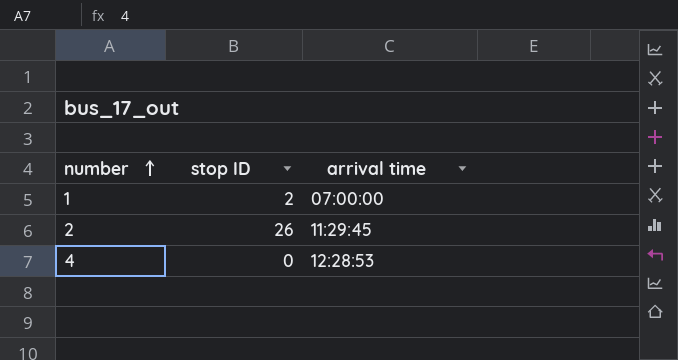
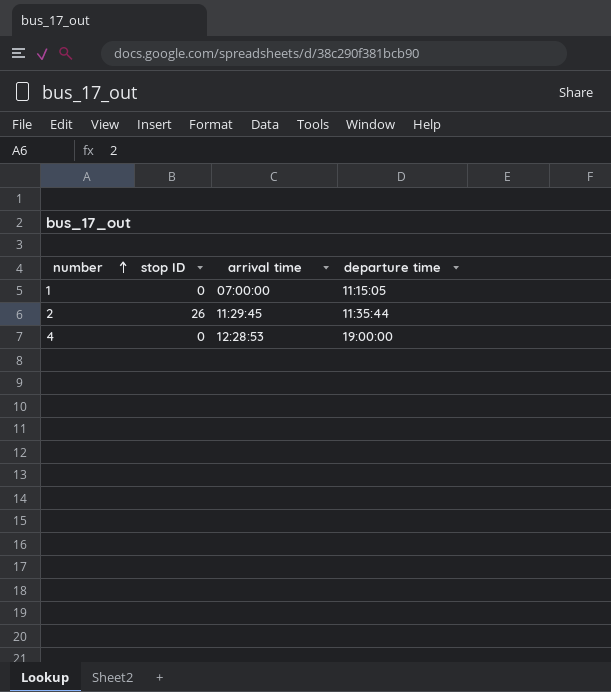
column departure time | position: none -> 4
1 | stop ID: 2 -> 0

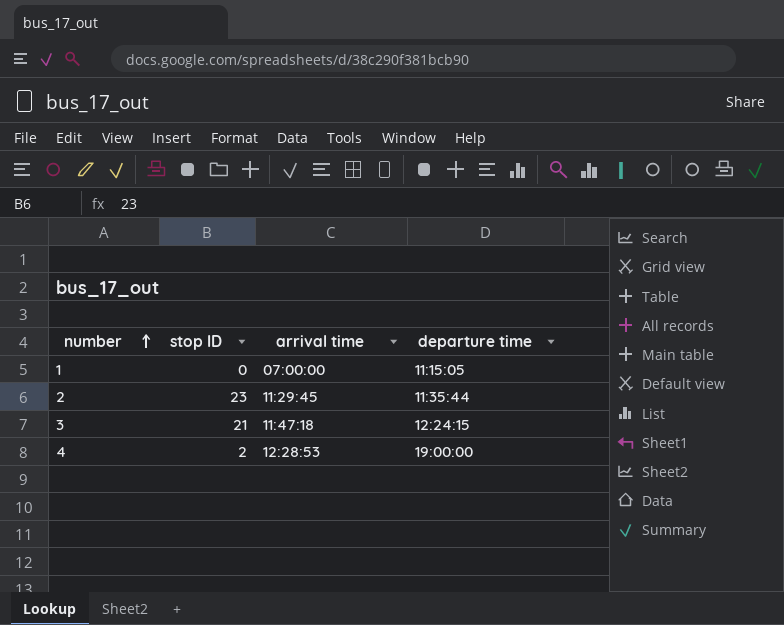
2 | stop ID: 26 -> 23
row 3: none -> 21 | 11:47:18 | 12:24:15
4 | stop ID: 0 -> 2

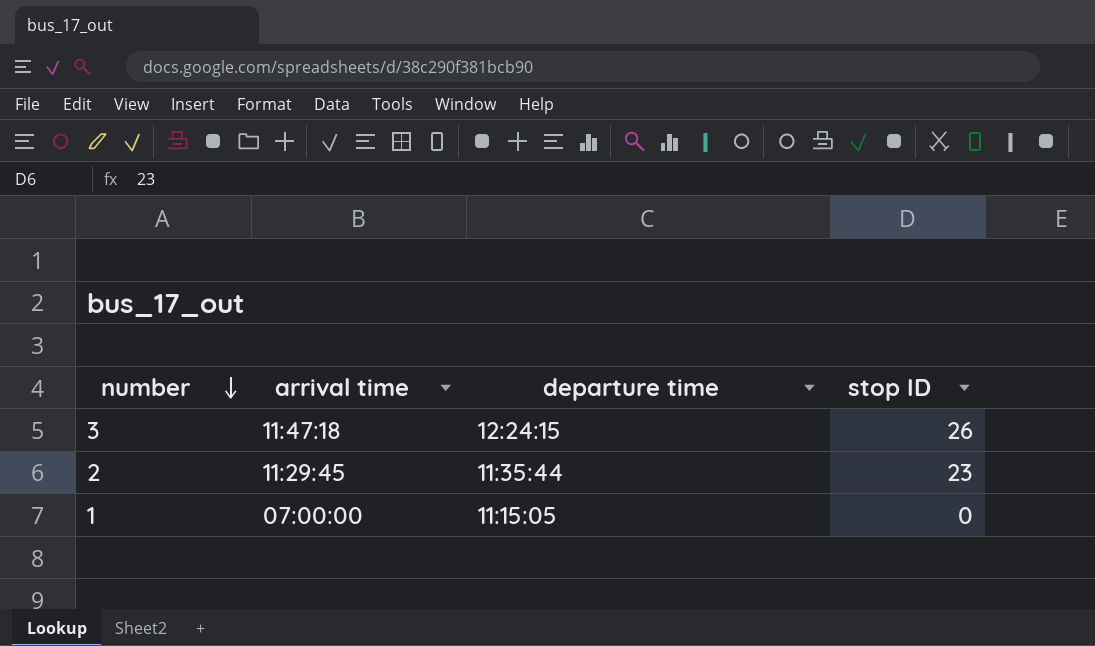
row order: number ascending -> number descending
column stop ID | position: 2 -> 4
row 4: 2 | 12:28:53 | 19:00:00 -> none
3 | stop ID: 21 -> 26

